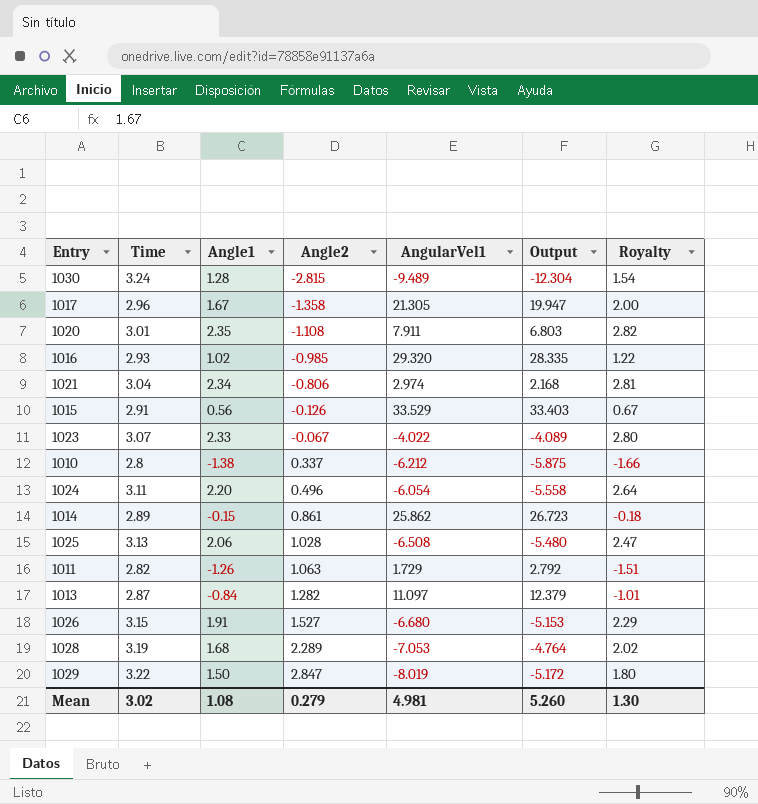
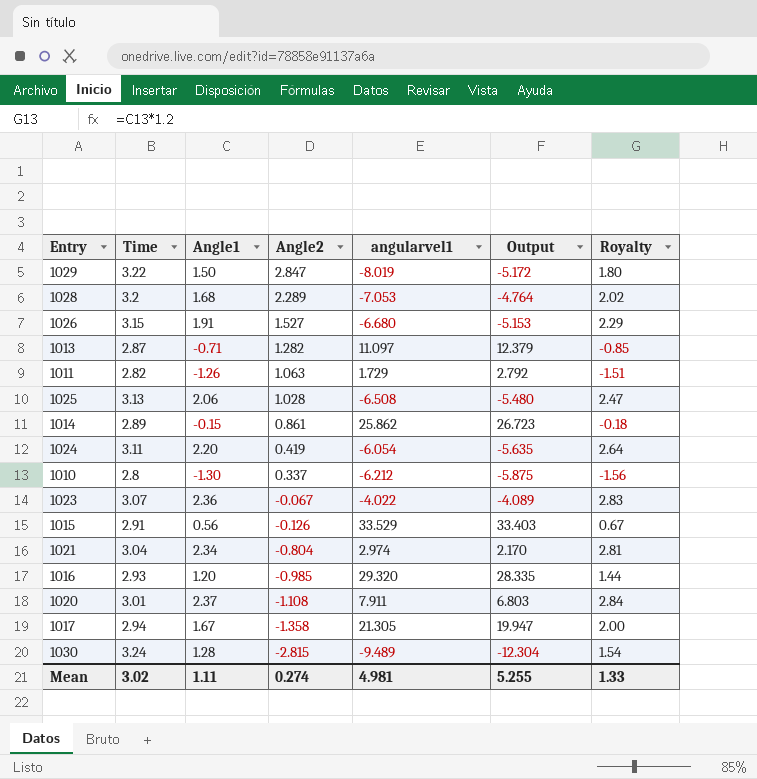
row order: Angle2 ascending -> Angle2 descending
column name: AngularVel1 -> angularvel1
1028 | Time: 3.19 -> 3.2
1013 | Angle1: -0.84 -> -0.71
1013 | Royalty: -1.01 -> -0.85
1024 | Angle2: 0.496 -> 0.419
1024 | Output: -5.558 -> -5.635
1010 | Angle1: -1.38 -> -1.30
1010 | Royalty: -1.66 -> -1.56
1023 | Angle1: 2.33 -> 2.36
1023 | Royalty: 2.80 -> 2.83
1021 | Angle2: -0.806 -> -0.804
1021 | Output: 2.168 -> 2.170
1016 | Angle1: 1.02 -> 1.20
1016 | Royalty: 1.22 -> 1.44
1020 | Angle1: 2.35 -> 2.37
1020 | Royalty: 2.82 -> 2.84
1017 | Time: 2.96 -> 2.94
Mean | Angle1: 1.08 -> 1.11
Mean | Angle2: 0.279 -> 0.274
Mean | Output: 5.260 -> 5.255
Mean | Royalty: 1.30 -> 1.33

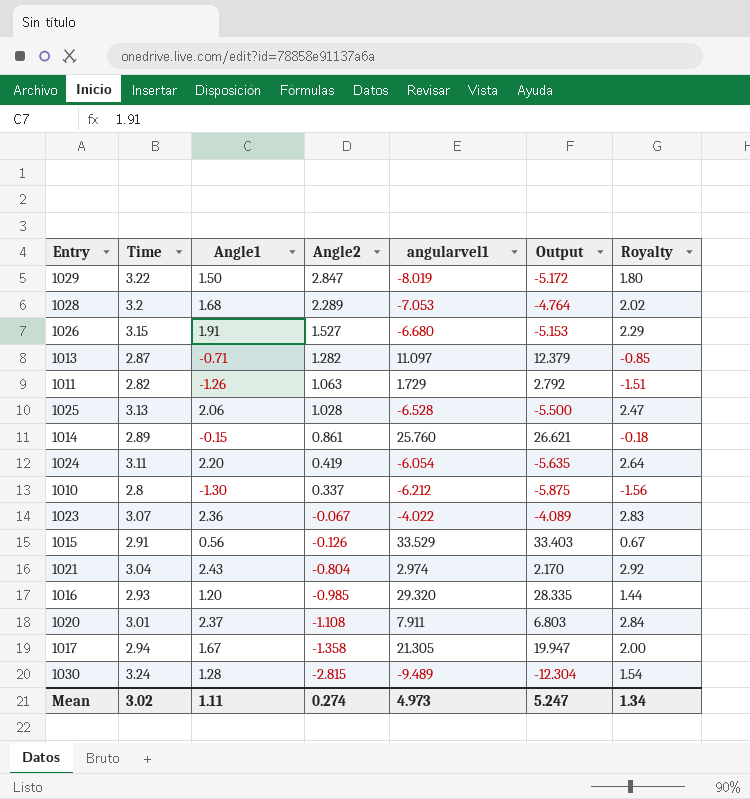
1025 | angularvel1: -6.508 -> -6.528
1025 | Output: -5.480 -> -5.500
1014 | angularvel1: 25.862 -> 25.760
1014 | Output: 26.723 -> 26.621
1021 | Angle1: 2.34 -> 2.43
1021 | Royalty: 2.81 -> 2.92
Mean | angularvel1: 4.981 -> 4.973
Mean | Output: 5.255 -> 5.247
Mean | Royalty: 1.33 -> 1.34

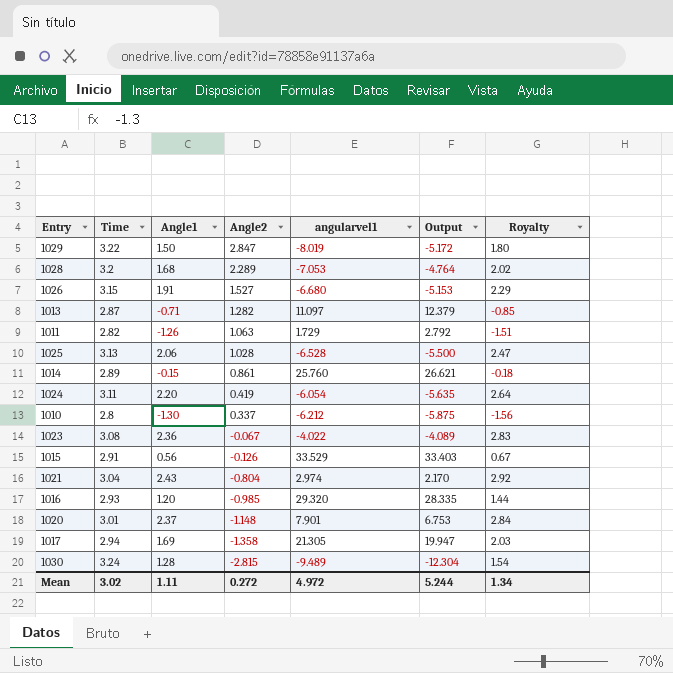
1023 | Time: 3.07 -> 3.08
1020 | Angle2: -1.108 -> -1.148
1020 | angularvel1: 7.911 -> 7.901
1020 | Output: 6.803 -> 6.753
1017 | Angle1: 1.67 -> 1.69
1017 | Royalty: 2.00 -> 2.03
Mean | Angle2: 0.274 -> 0.272
Mean | angularvel1: 4.973 -> 4.972
Mean | Output: 5.247 -> 5.244

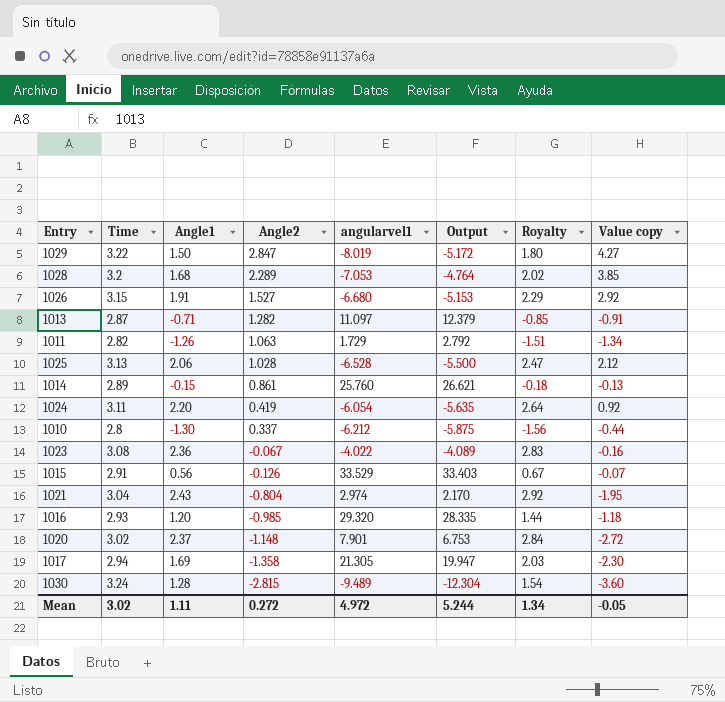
column Value copy | formula: none -> [Angle1] * [Angle2]
1020 | Time: 3.01 -> 3.02

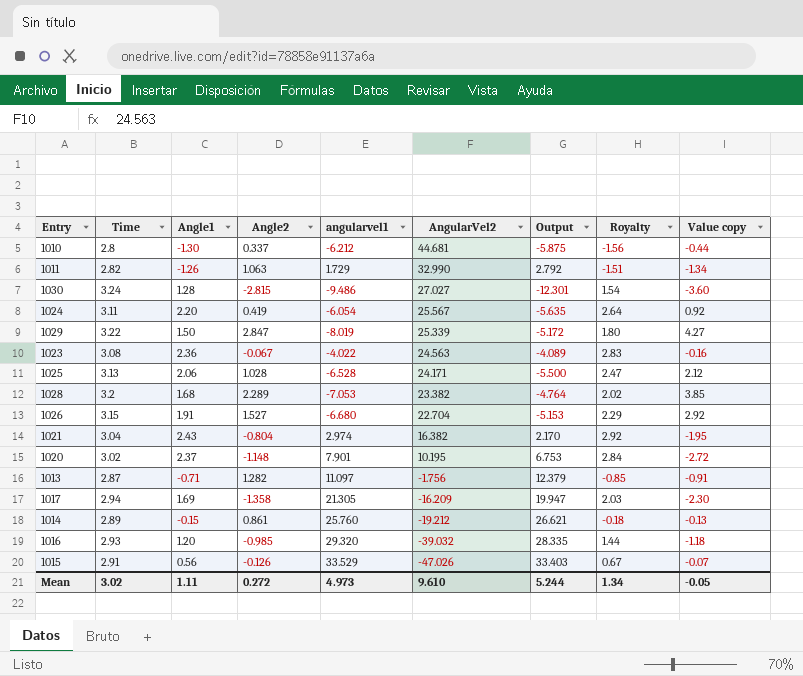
row order: Angle2 descending -> AngularVel2 descending
column AngularVel2 | position: none -> 6
1030 | angularvel1: -9.489 -> -9.486
1030 | Output: -12.304 -> -12.301
Mean | angularvel1: 4.972 -> 4.973

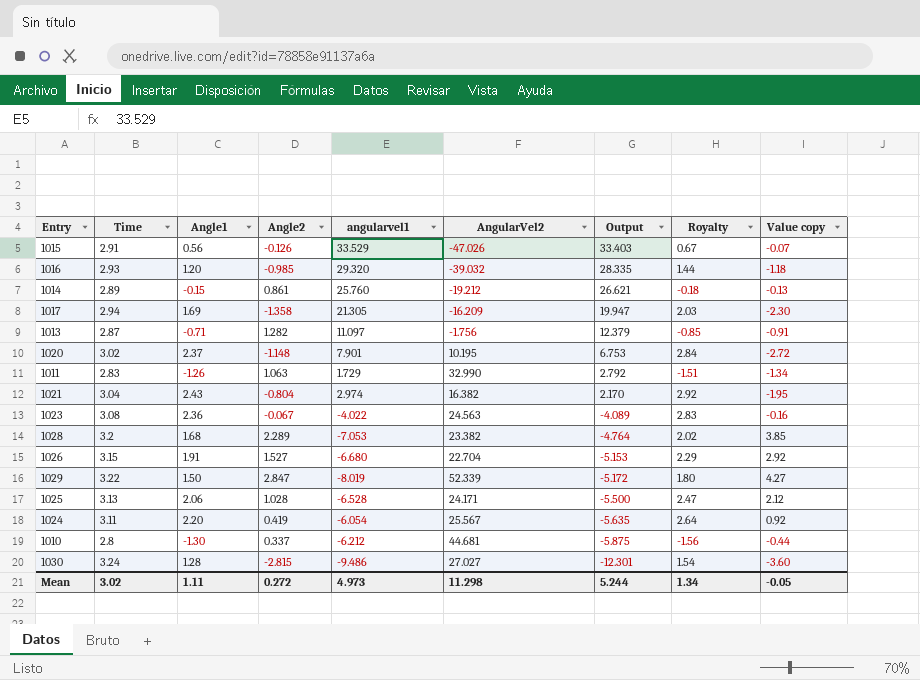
row order: AngularVel2 descending -> Output descending
1011 | Time: 2.82 -> 2.83
1029 | AngularVel2: 25.339 -> 52.339
Mean | AngularVel2: 9.610 -> 11.298

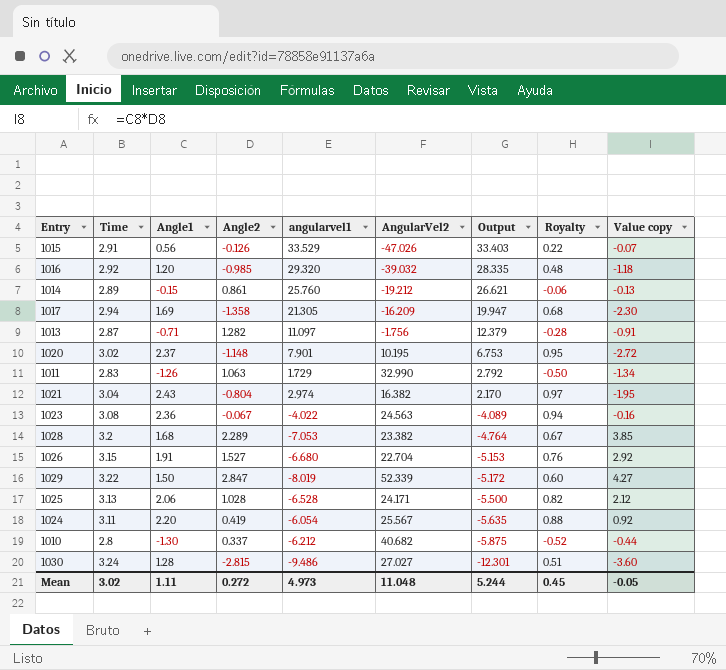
column Royalty | formula: [Angle1] * 1.2 -> [Angle1] * 0.4
1016 | Time: 2.93 -> 2.92
1010 | AngularVel2: 44.681 -> 40.682
Mean | AngularVel2: 11.298 -> 11.048
Mean | Royalty: 1.34 -> 0.45

